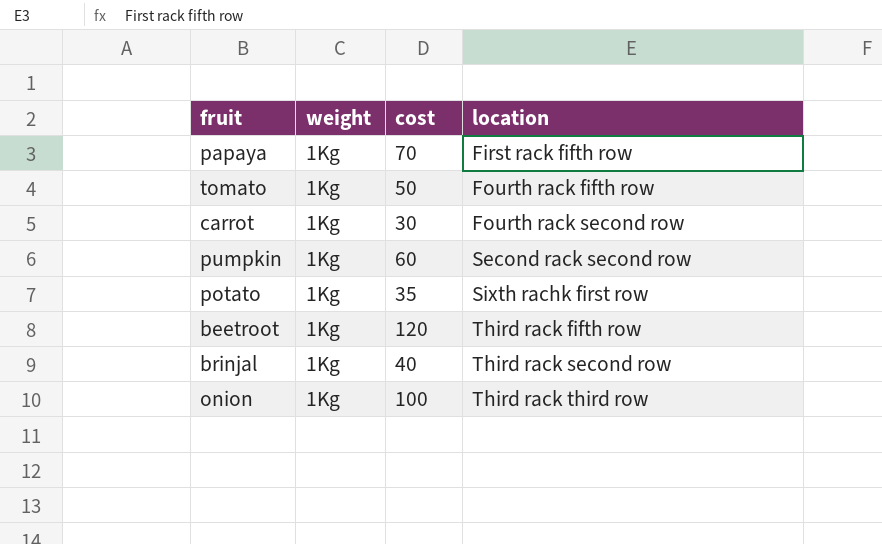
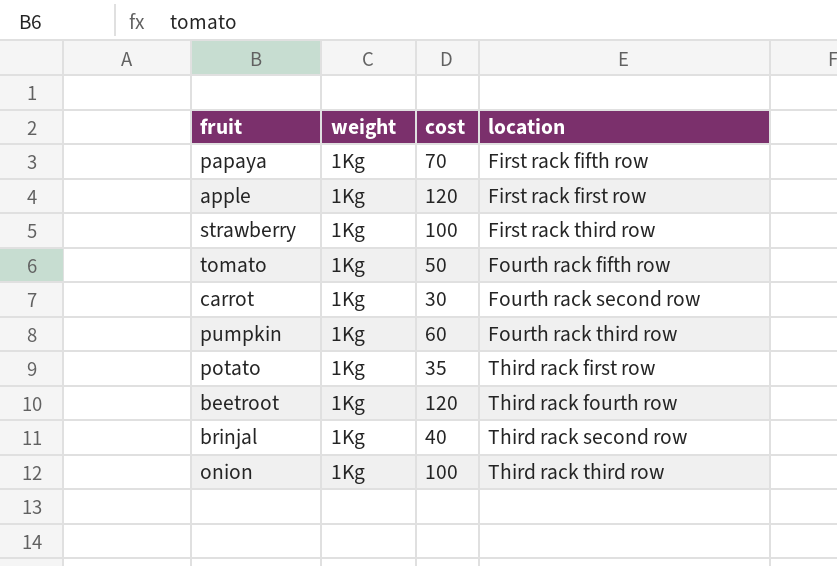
row apple: none -> 1Kg | 120 | First rack first row
row strawberry: none -> 1Kg | 100 | First rack third row
pumpkin | location: Second rack second row -> Fourth rack third row
potato | location: Sixth rachk first row -> Third rack first row
beetroot | location: Third rack fifth row -> Third rack fourth row

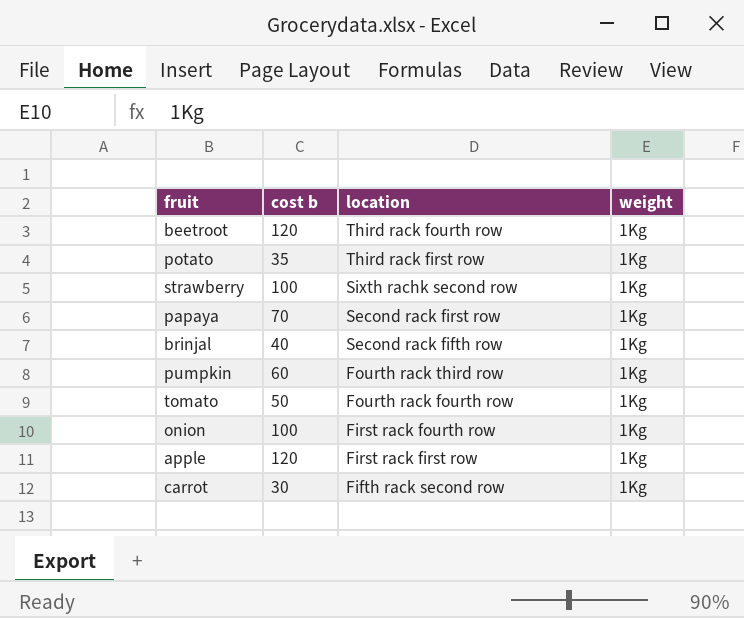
row order: location ascending -> location descending
column name: cost -> cost b
column weight | position: 2 -> 4
strawberry | location: First rack third row -> Sixth rachk second row
papaya | location: First rack fifth row -> Second rack first row
brinjal | location: Third rack second row -> Second rack fifth row
tomato | location: Fourth rack fifth row -> Fourth rack fourth row
onion | location: Third rack third row -> First rack fourth row
carrot | location: Fourth rack second row -> Fifth rack second row

